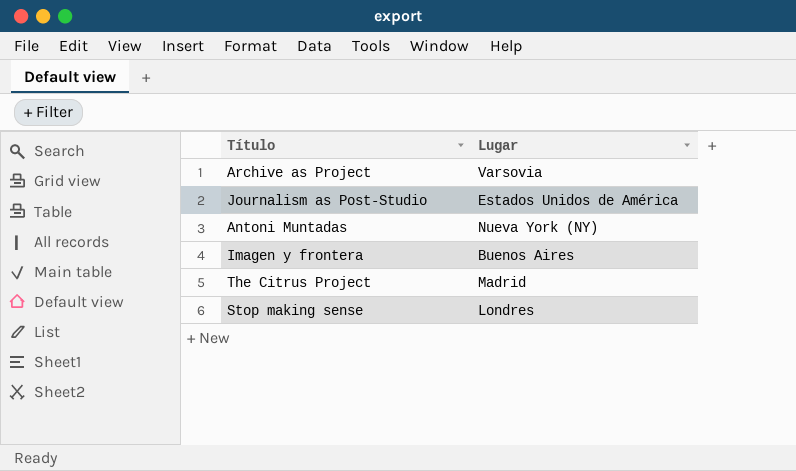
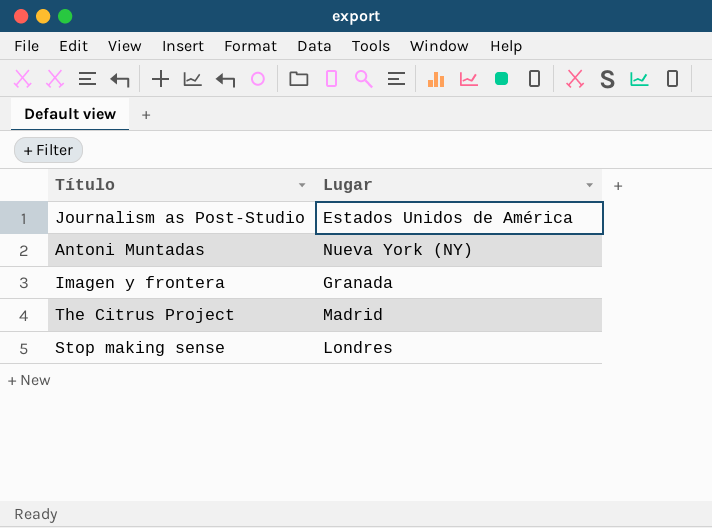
row Archive as Project: Varsovia -> none
Imagen y frontera | Lugar: Buenos Aires -> Granada

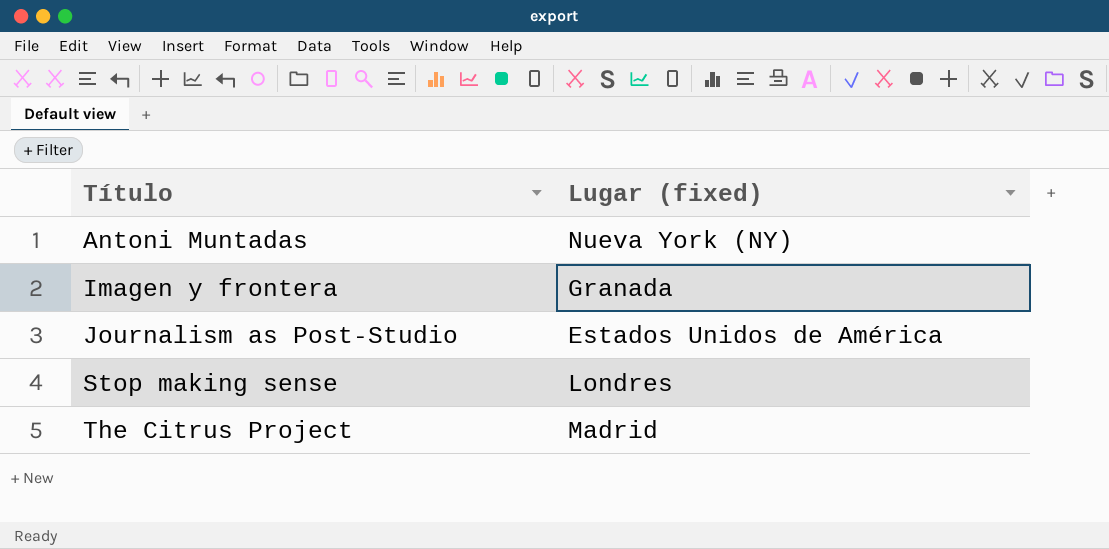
row order: none -> Título ascending
column name: Lugar -> Lugar (fixed)

